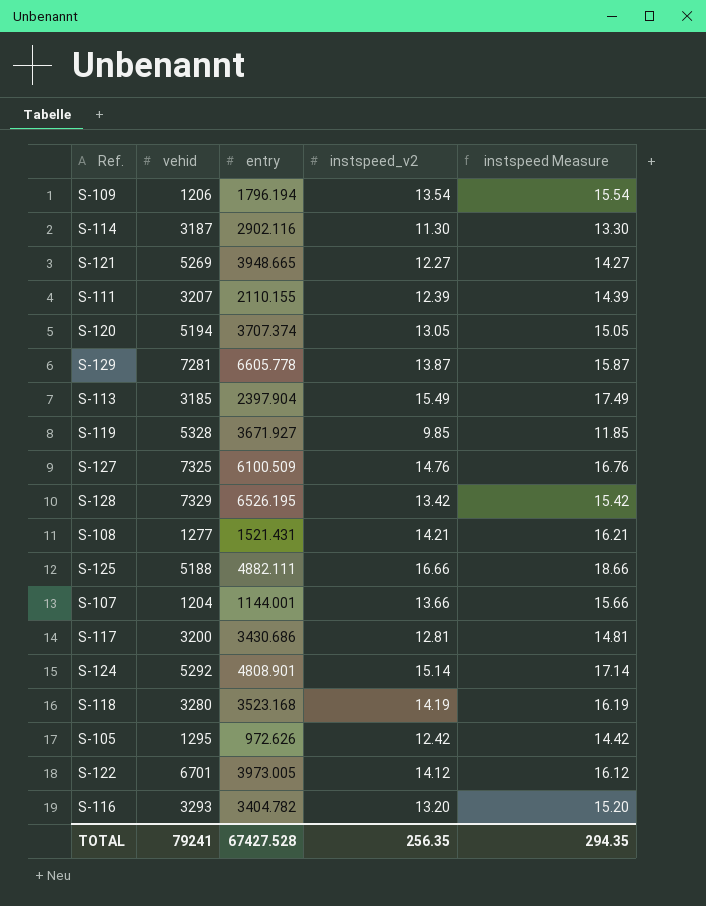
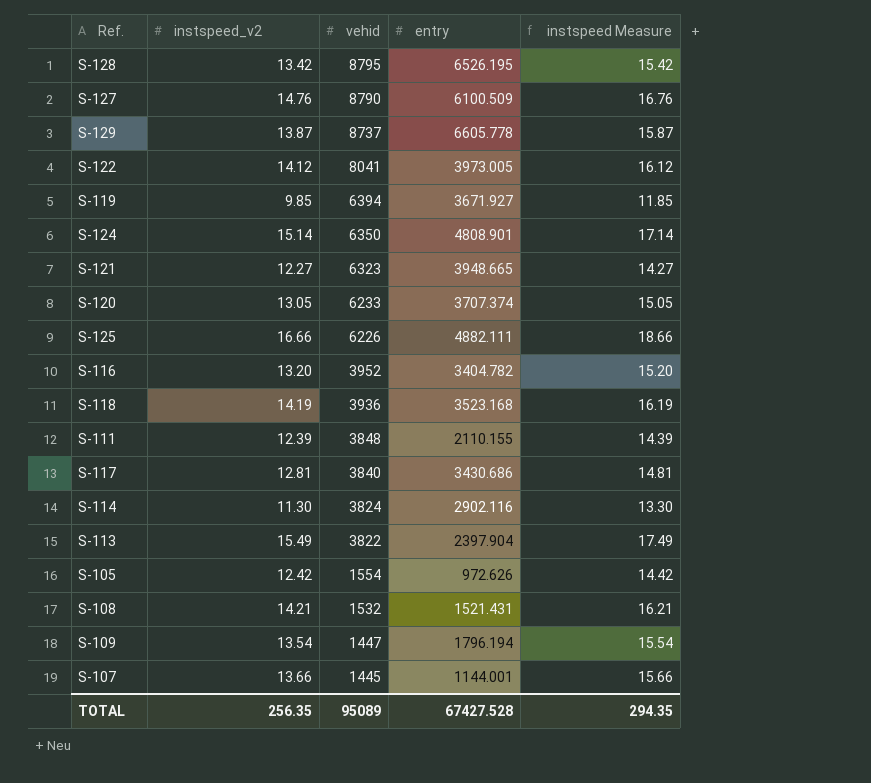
row order: none -> vehid descending
column instspeed_v2 | position: 4 -> 2
S-128 | vehid: 7329 -> 8795
S-127 | vehid: 7325 -> 8790
S-129 | vehid: 7281 -> 8737
S-122 | vehid: 6701 -> 8041
S-119 | vehid: 5328 -> 6394
S-124 | vehid: 5292 -> 6350
S-121 | vehid: 5269 -> 6323
S-120 | vehid: 5194 -> 6233
S-125 | vehid: 5188 -> 6226
S-116 | vehid: 3293 -> 3952
S-118 | vehid: 3280 -> 3936
S-111 | vehid: 3207 -> 3848
S-117 | vehid: 3200 -> 3840
S-114 | vehid: 3187 -> 3824
S-113 | vehid: 3185 -> 3822
S-105 | vehid: 1295 -> 1554
S-108 | vehid: 1277 -> 1532
S-109 | vehid: 1206 -> 1447
S-107 | vehid: 1204 -> 1445
TOTAL | vehid: 79241 -> 95089

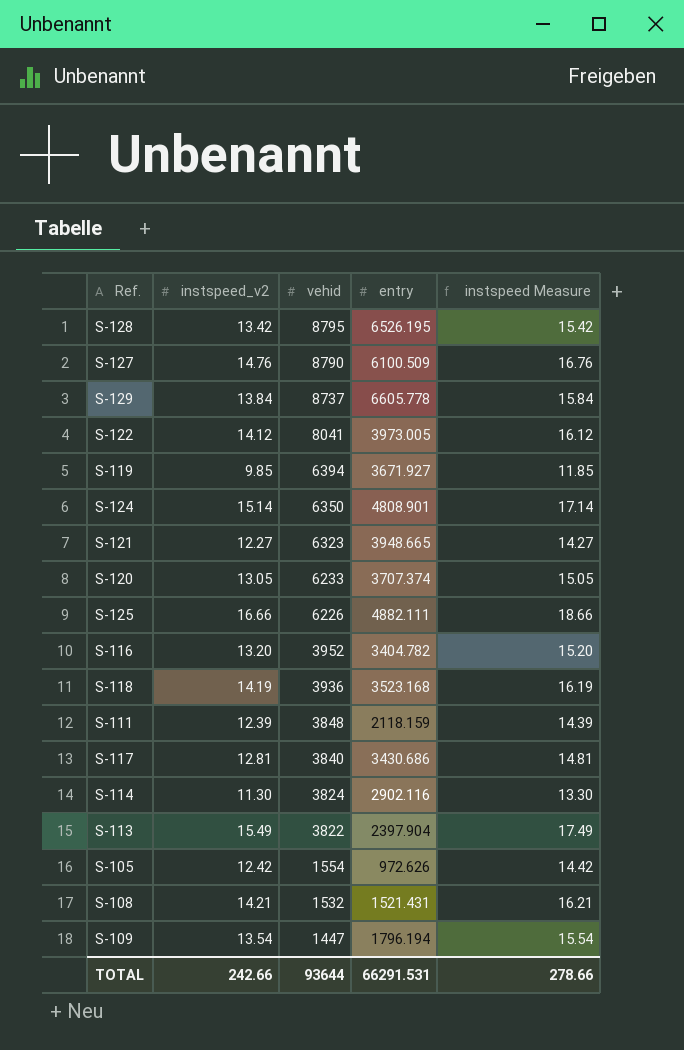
row S-107: 13.66 | 1445 | 1144.001 | 15.66 -> none
S-129 | instspeed_v2: 13.87 -> 13.84
S-129 | instspeed Measure: 15.87 -> 15.84
S-111 | entry: 2110.155 -> 2118.159
TOTAL | instspeed_v2: 256.35 -> 242.66
TOTAL | vehid: 95089 -> 93644
TOTAL | entry: 67427.528 -> 66291.531
TOTAL | instspeed Measure: 294.35 -> 278.66

